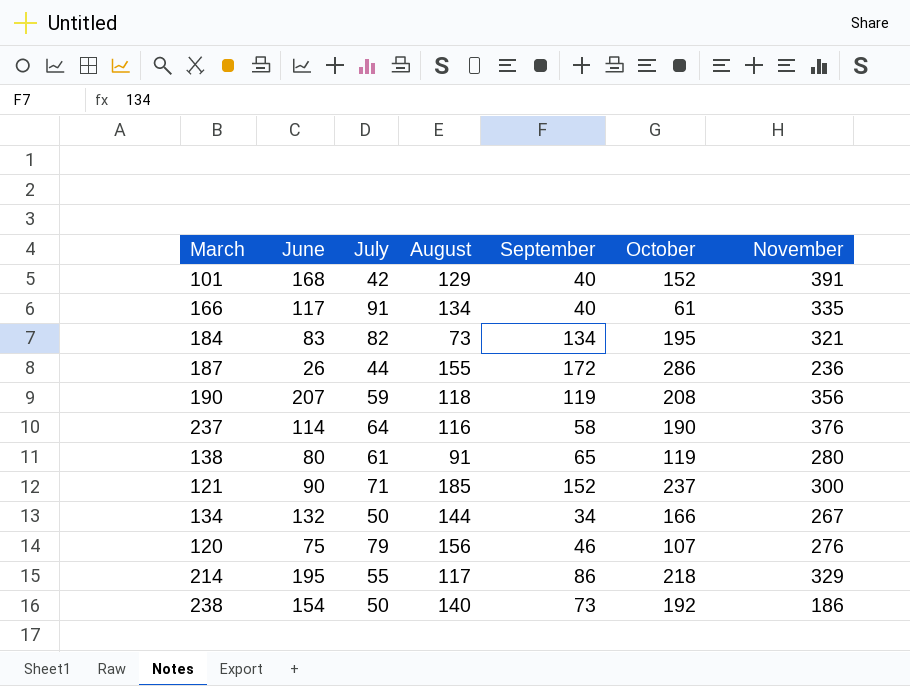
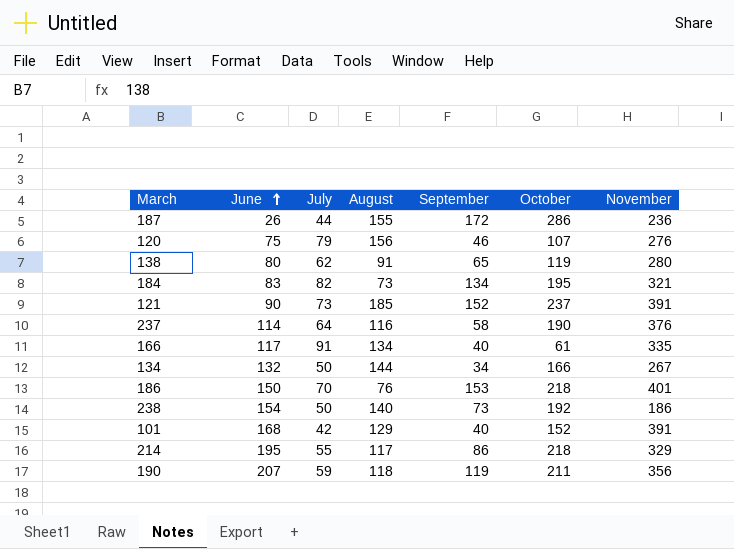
row order: none -> June ascending
138 | July: 61 -> 62
121 | July: 71 -> 73
121 | November: 300 -> 391
row 186: none -> 150 | 70 | 76 | 153 | 218 | 401
190 | October: 208 -> 211

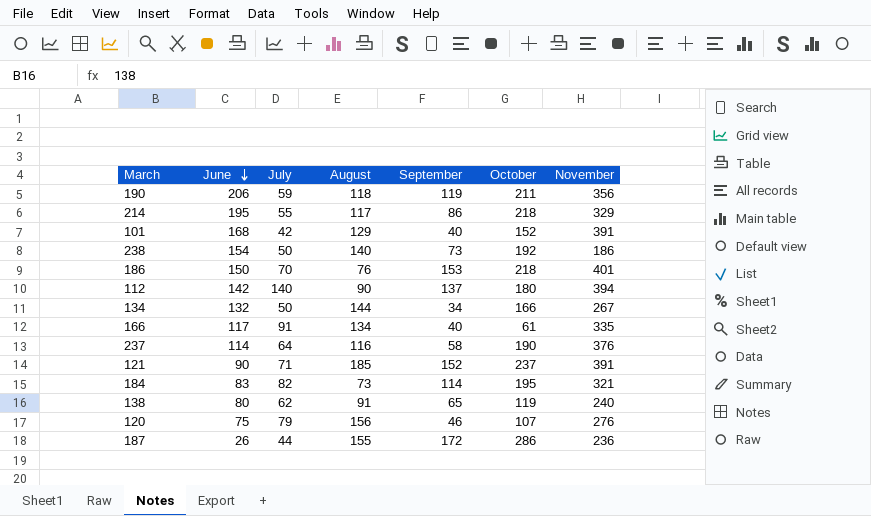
row order: June ascending -> June descending
190 | June: 207 -> 206
row 112: none -> 142 | 140 | 90 | 137 | 180 | 394
121 | July: 73 -> 71
184 | September: 134 -> 114
138 | November: 280 -> 240

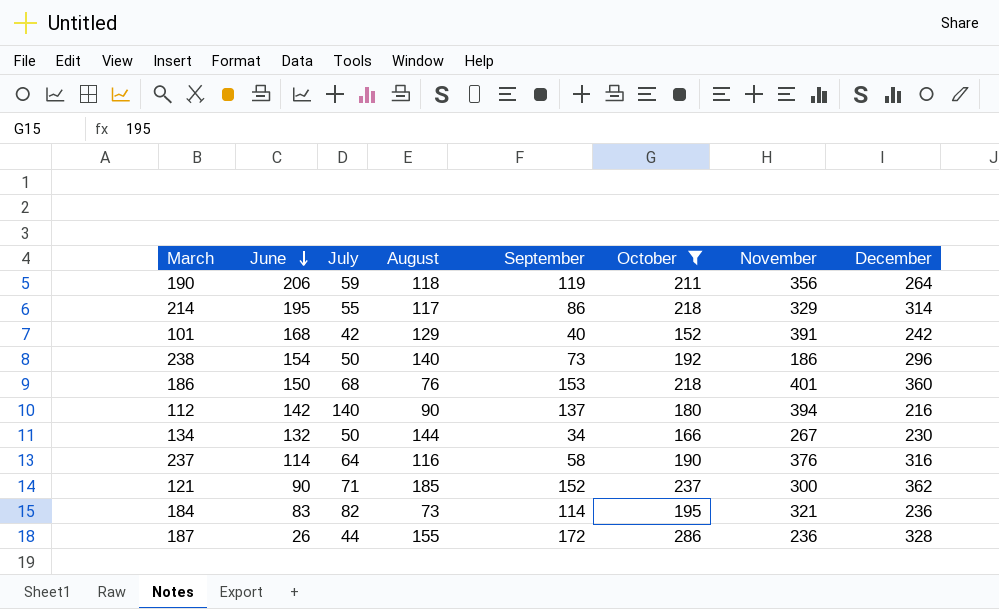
filter: none -> October >= 152
column December | position: none -> 8
186 | July: 70 -> 68
121 | November: 391 -> 300

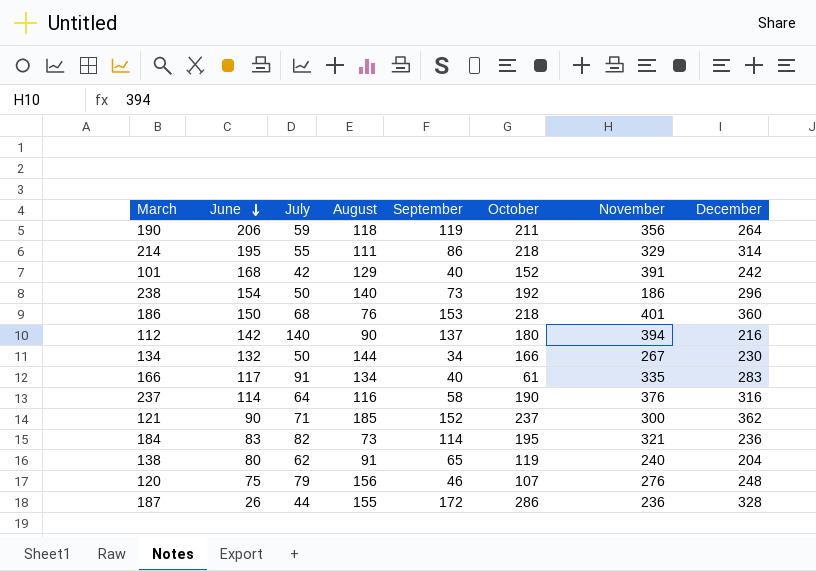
filter: October >= 152 -> none
214 | August: 117 -> 111

